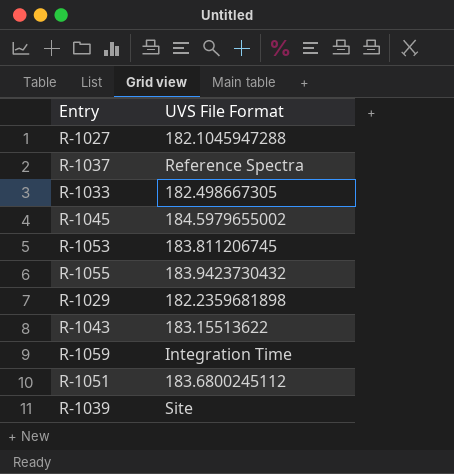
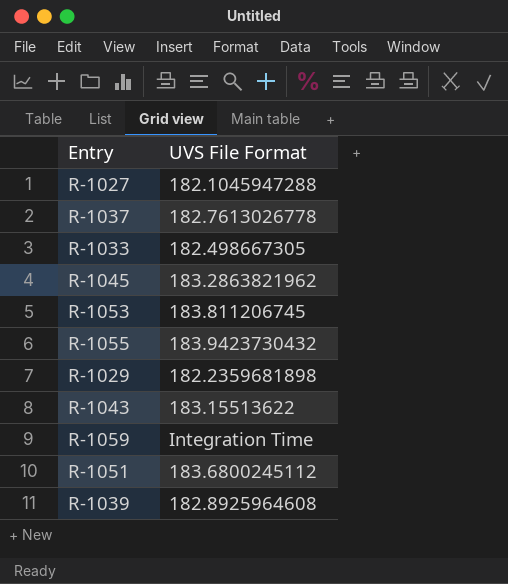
R-1037 | UVS File Format: Reference Spectra -> 182.7613026778
R-1045 | UVS File Format: 184.5979655002 -> 183.2863821962
R-1039 | UVS File Format: Site -> 182.8925964608

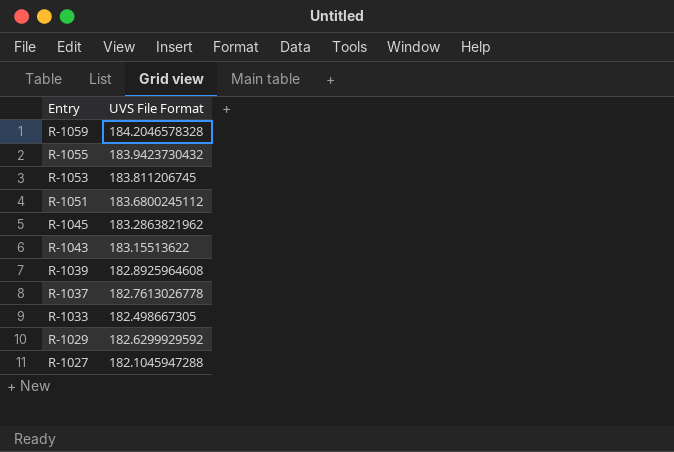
row order: none -> Entry descending
R-1059 | UVS File Format: Integration Time -> 184.2046578328
R-1029 | UVS File Format: 182.2359681898 -> 182.6299929592

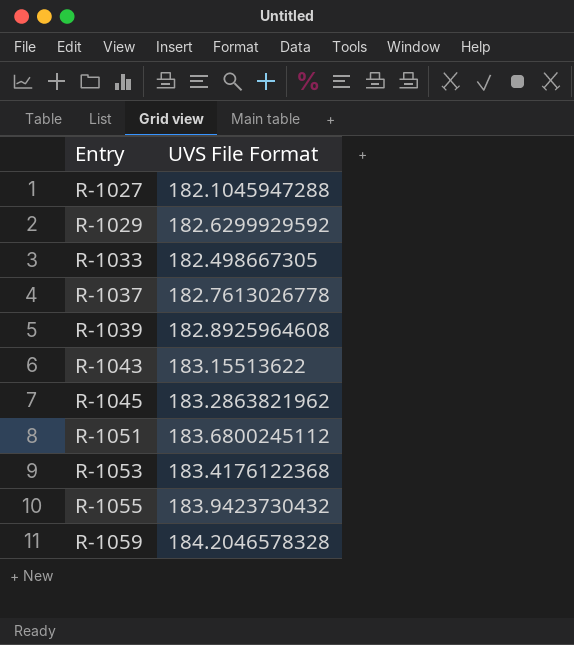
row order: Entry descending -> Entry ascending
R-1053 | UVS File Format: 183.811206745 -> 183.4176122368

